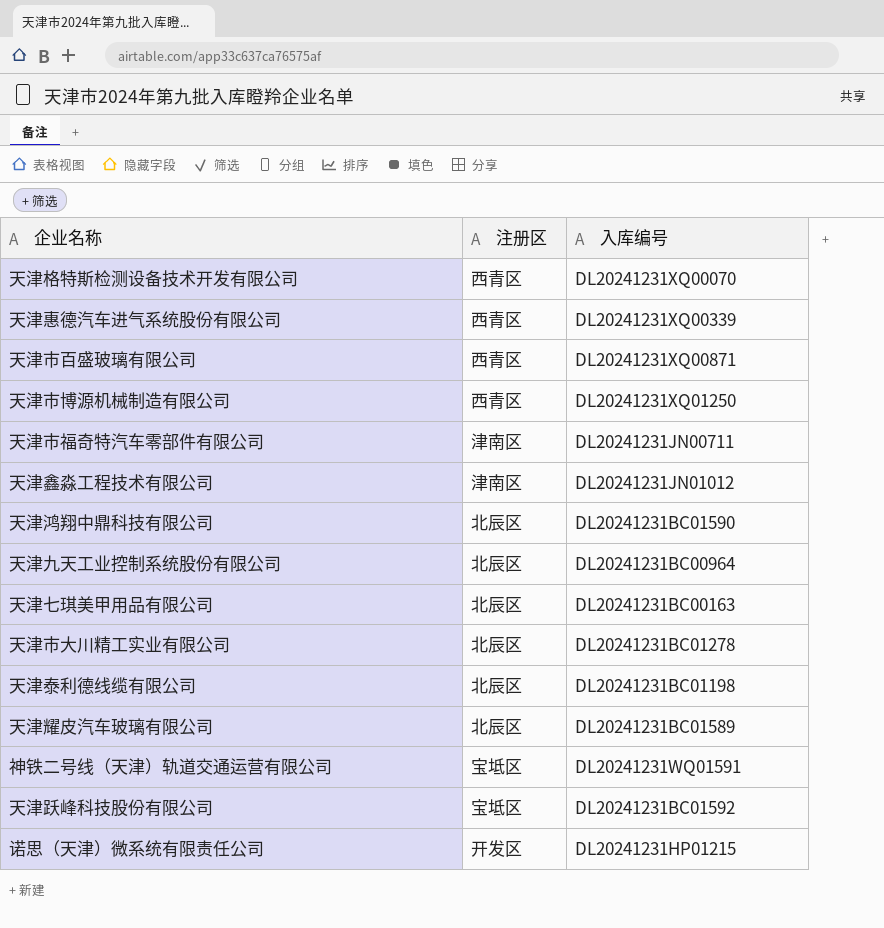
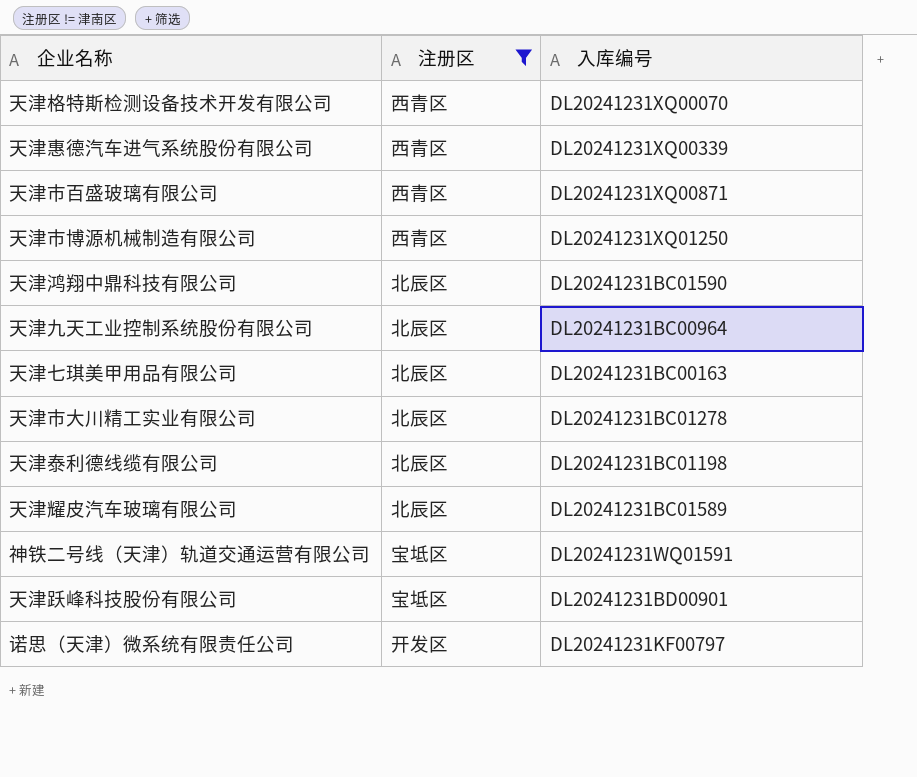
filter: none -> 注册区 != 津南区
天津跃峰科技股份有限公司 | 入库编号: DL20241231BC01592 -> DL20241231BD00901
诺思（天津）微系统有限责任公司 | 入库编号: DL20241231HP01215 -> DL20241231KF00797

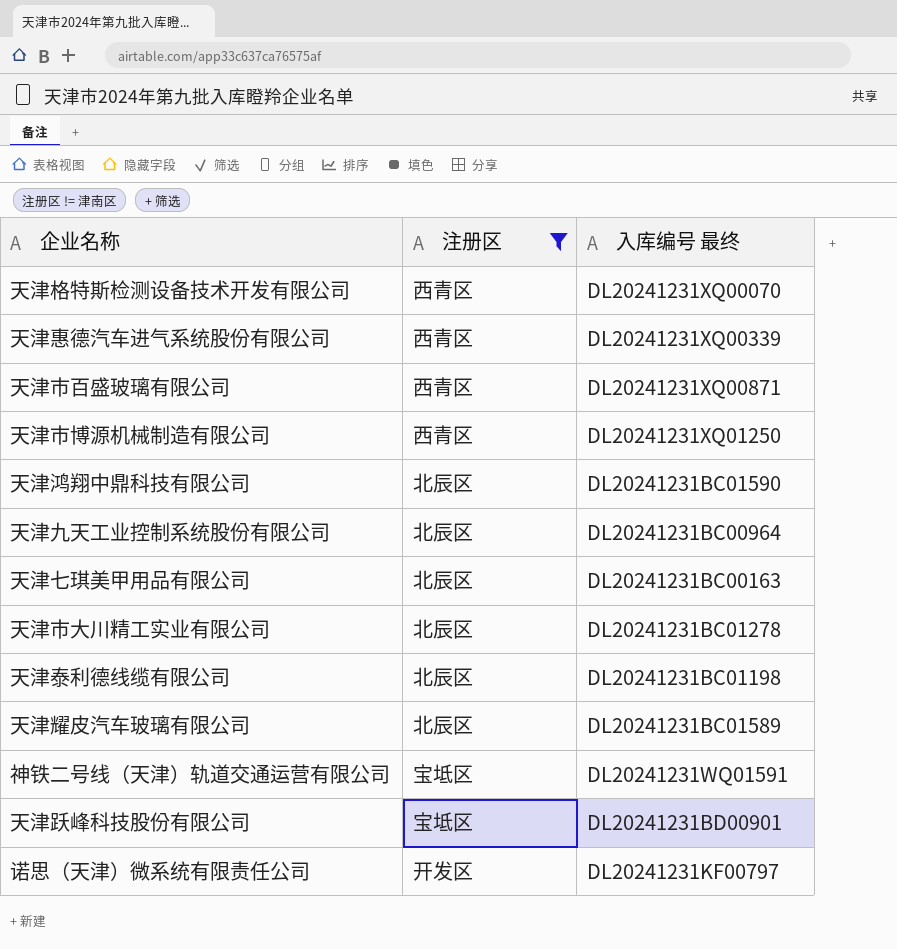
column name: 入库编号 -> 入库编号 最终

